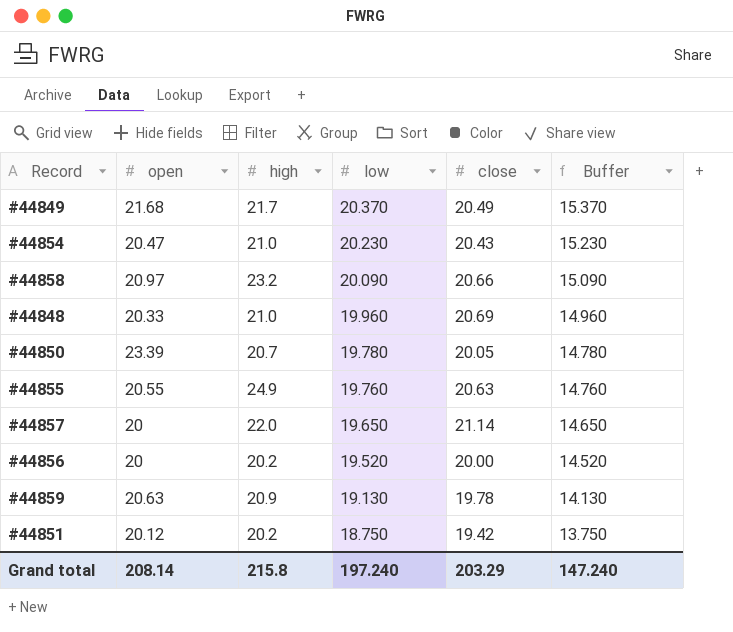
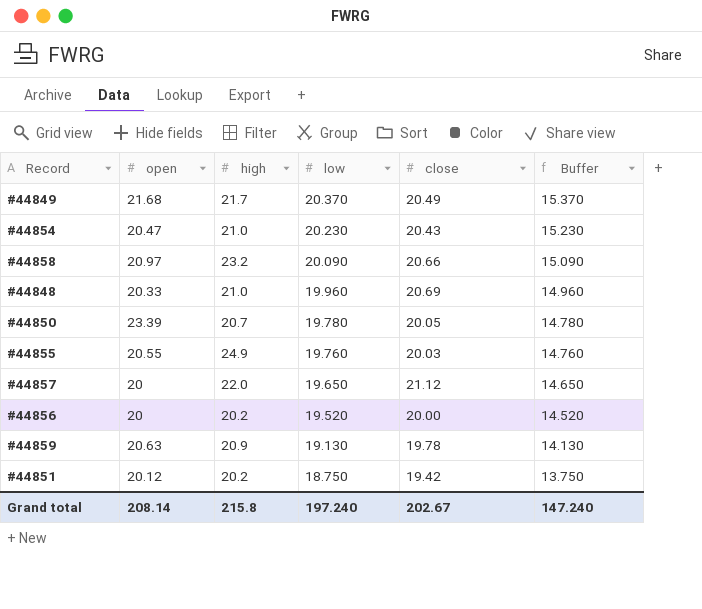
#44855 | close: 20.63 -> 20.03
#44857 | close: 21.14 -> 21.12
Grand total | close: 203.29 -> 202.67

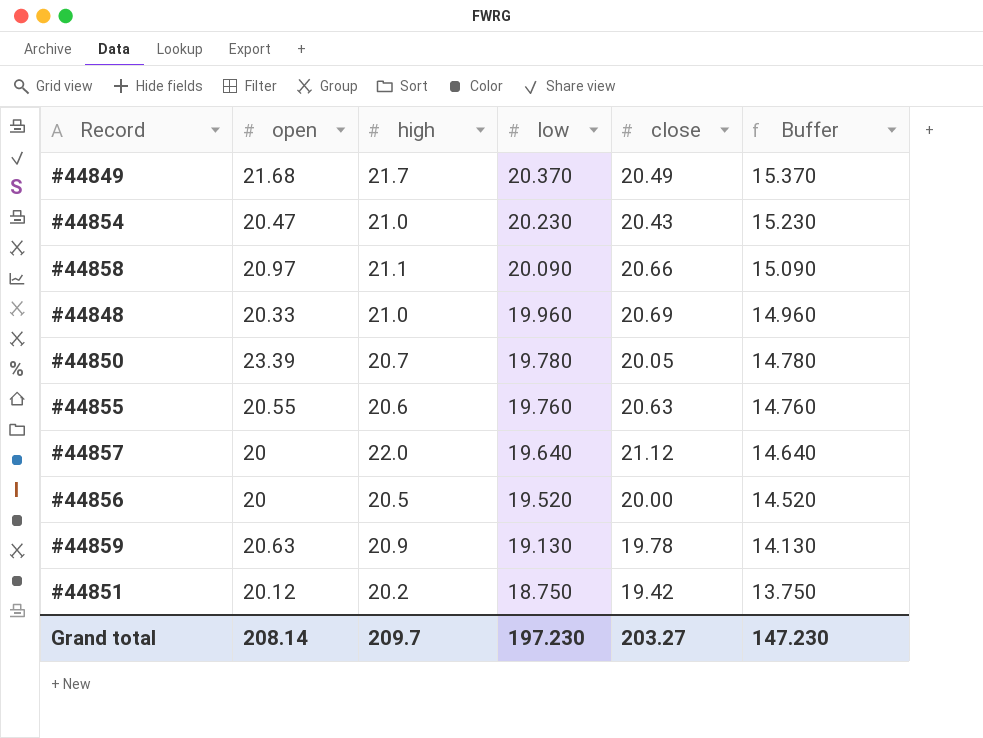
#44858 | high: 23.2 -> 21.1
#44855 | high: 24.9 -> 20.6
#44855 | close: 20.03 -> 20.63
#44857 | low: 19.650 -> 19.640
#44857 | Buffer: 14.650 -> 14.640
#44856 | high: 20.2 -> 20.5
Grand total | high: 215.8 -> 209.7
Grand total | low: 197.240 -> 197.230
Grand total | close: 202.67 -> 203.27
Grand total | Buffer: 147.240 -> 147.230

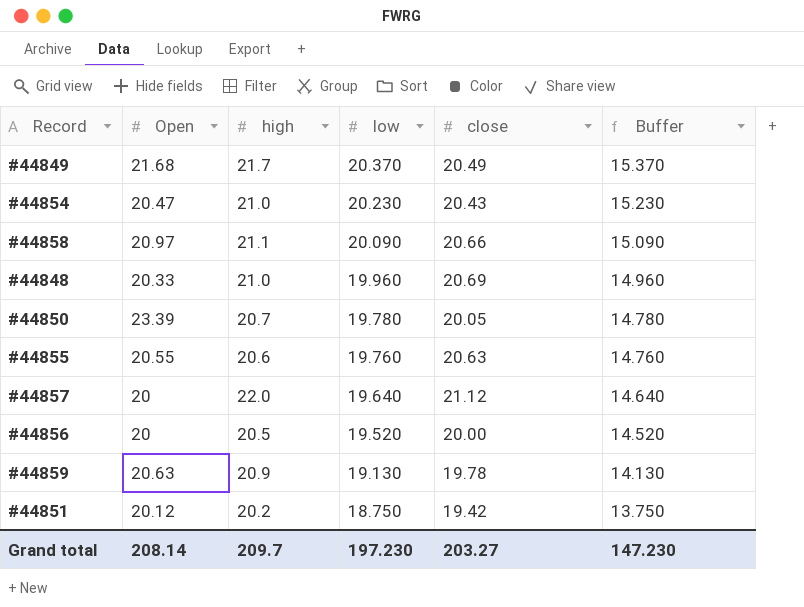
column name: open -> Open

